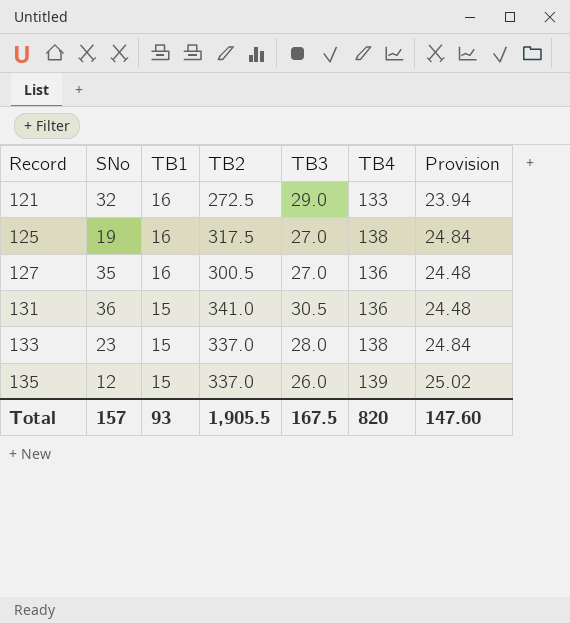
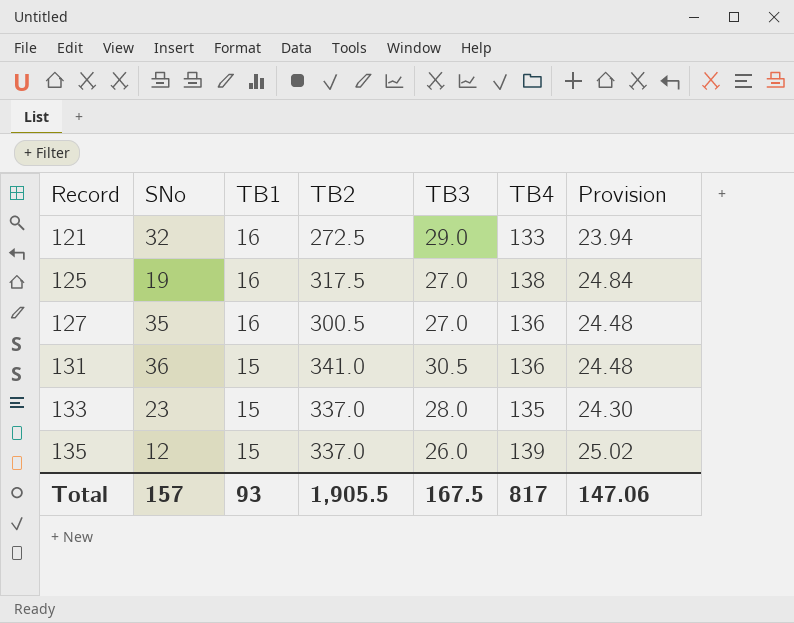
133 | TB4: 138 -> 135
133 | Provision: 24.84 -> 24.30
Total | TB4: 820 -> 817
Total | Provision: 147.60 -> 147.06

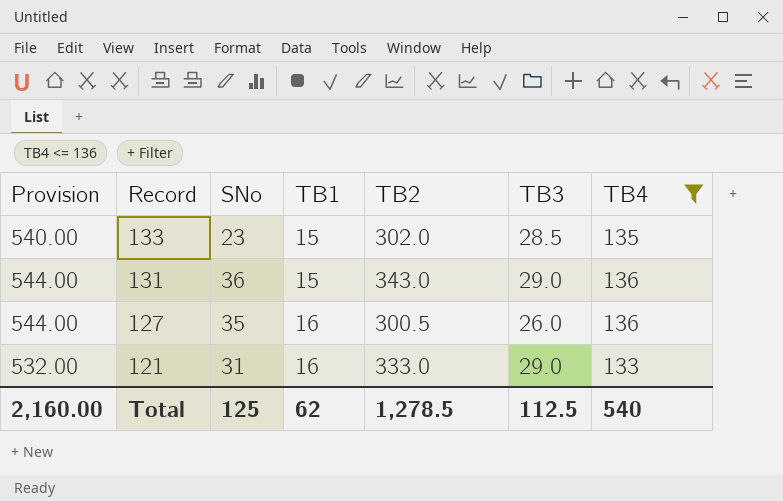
filter: none -> TB4 <= 136
row order: Record ascending -> Record descending
column Provision | formula: [TB4] * 0.18 -> [TB4] * 4
column Provision | position: 7 -> 1
133 | TB2: 337.0 -> 302.0
133 | TB3: 28.0 -> 28.5
131 | TB2: 341.0 -> 343.0
131 | TB3: 30.5 -> 29.0
127 | TB3: 27.0 -> 26.0
121 | SNo: 32 -> 31
121 | TB2: 272.5 -> 333.0
Total | Provision: 147.06 -> 2,160.00
Total | SNo: 157 -> 125
Total | TB1: 93 -> 62
Total | TB2: 1,905.5 -> 1,278.5
Total | TB3: 167.5 -> 112.5
Total | TB4: 817 -> 540

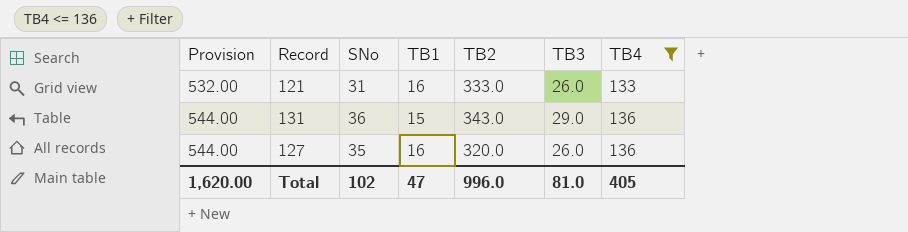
row order: Record descending -> Provision ascending
row 133: 540.00 | 23 | 15 | 302.0 | 28.5 | 135 -> none
121 | TB3: 29.0 -> 26.0
127 | TB2: 300.5 -> 320.0
Total | Provision: 2,160.00 -> 1,620.00
Total | SNo: 125 -> 102
Total | TB1: 62 -> 47
Total | TB2: 1,278.5 -> 996.0
Total | TB3: 112.5 -> 81.0
Total | TB4: 540 -> 405

